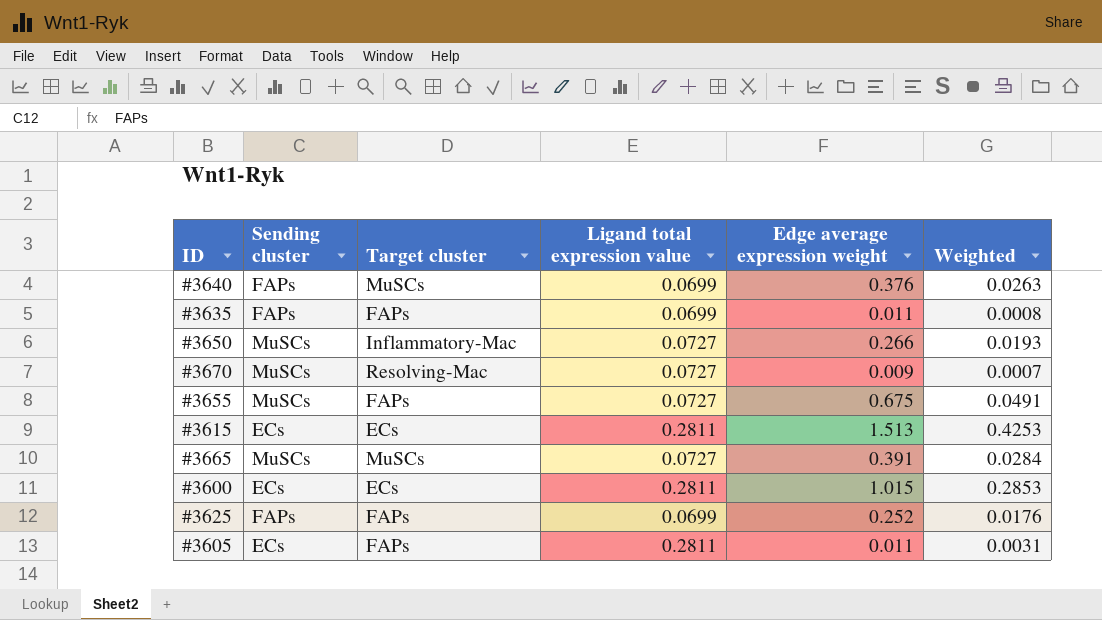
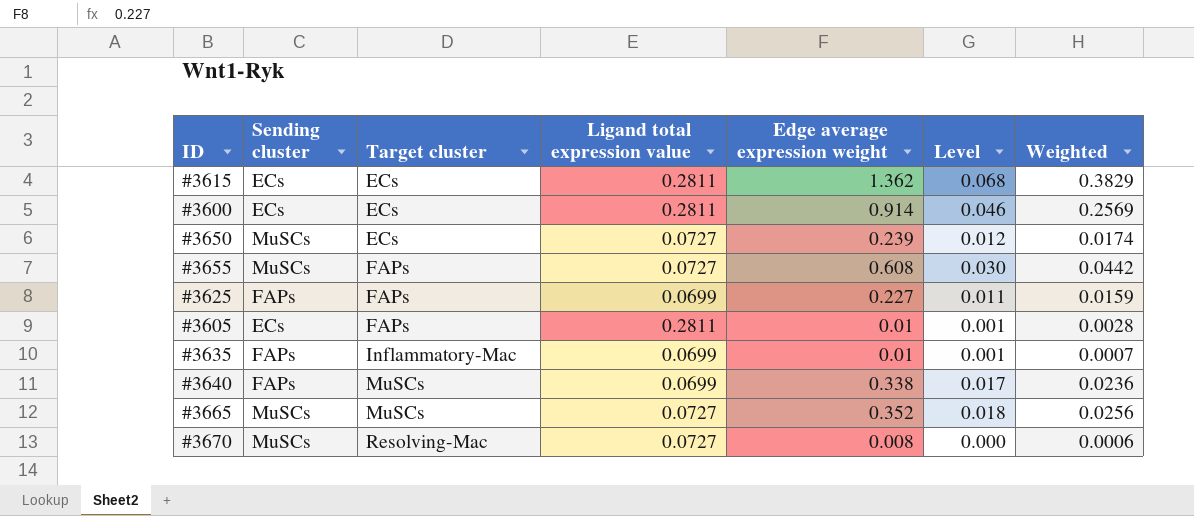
row order: none -> Target cluster ascending
column Level | formula: none -> [Edge average expression weight] * 0.05
#3615 | Edge average expression weight: 1.513 -> 1.362
#3615 | Weighted: 0.4253 -> 0.3829
#3600 | Edge average expression weight: 1.015 -> 0.914
#3600 | Weighted: 0.2853 -> 0.2569
#3650 | Target cluster: Inflammatory-Mac -> ECs
#3650 | Edge average expression weight: 0.266 -> 0.239
#3650 | Weighted: 0.0193 -> 0.0174
#3655 | Edge average expression weight: 0.675 -> 0.608
#3655 | Weighted: 0.0491 -> 0.0442
#3625 | Edge average expression weight: 0.252 -> 0.227
#3625 | Weighted: 0.0176 -> 0.0159
#3605 | Edge average expression weight: 0.011 -> 0.01
#3605 | Weighted: 0.0031 -> 0.0028
#3635 | Target cluster: FAPs -> Inflammatory-Mac
#3635 | Edge average expression weight: 0.011 -> 0.01
#3635 | Weighted: 0.0008 -> 0.0007
#3640 | Edge average expression weight: 0.376 -> 0.338
#3640 | Weighted: 0.0263 -> 0.0236
#3665 | Edge average expression weight: 0.391 -> 0.352
#3665 | Weighted: 0.0284 -> 0.0256
#3670 | Edge average expression weight: 0.009 -> 0.008
#3670 | Weighted: 0.0007 -> 0.0006

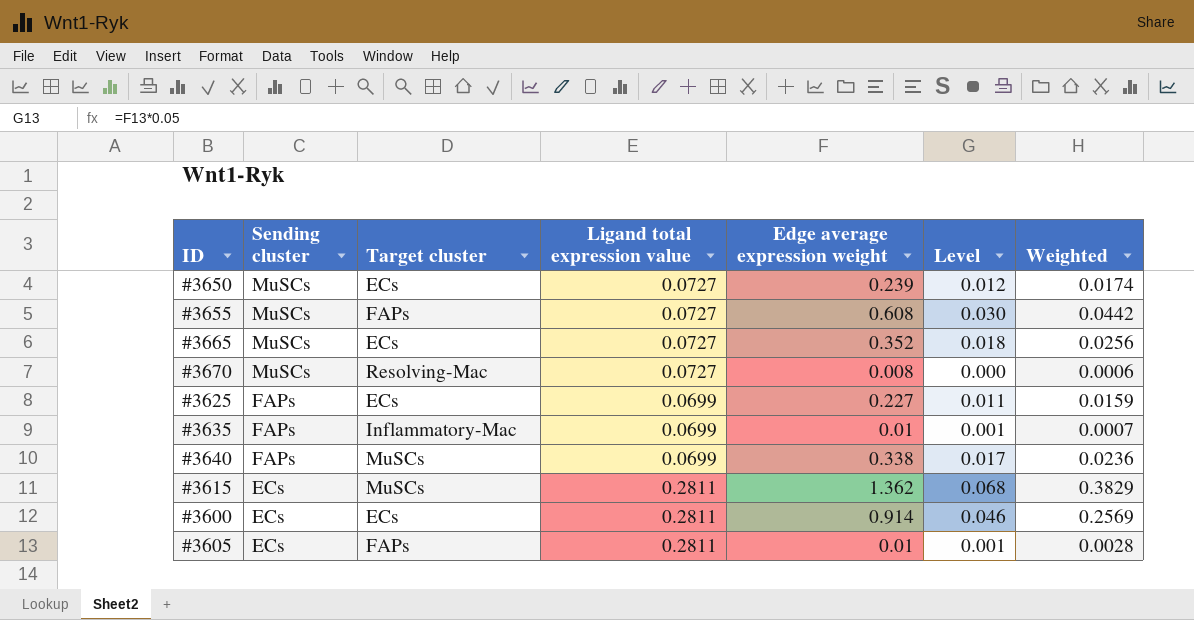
row order: Target cluster ascending -> Sending cluster descending
#3665 | Target cluster: MuSCs -> ECs
#3625 | Target cluster: FAPs -> ECs
#3615 | Target cluster: ECs -> MuSCs

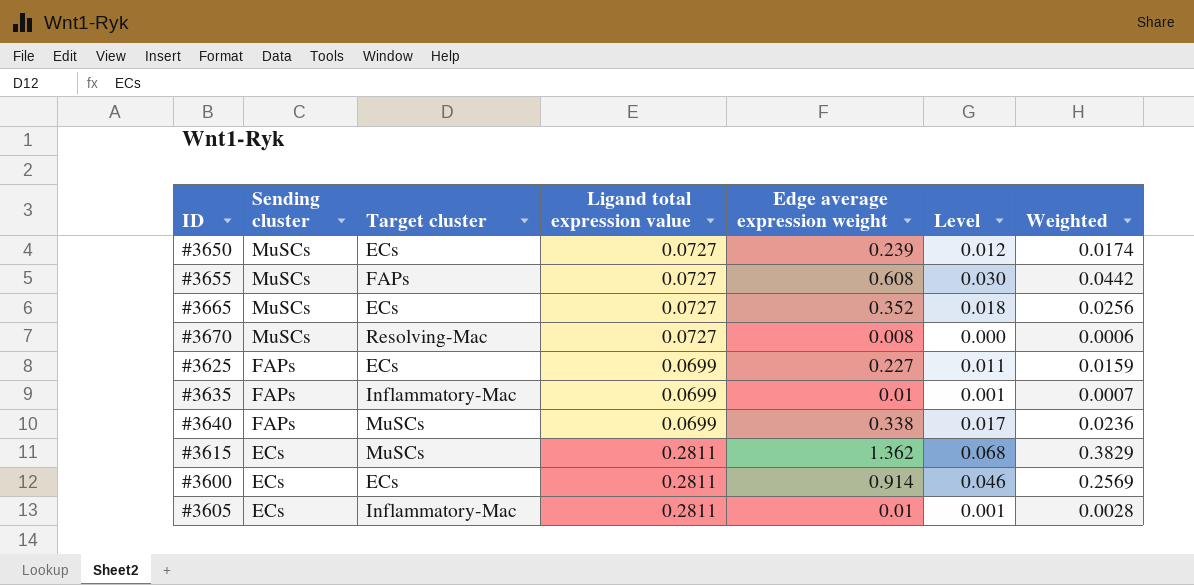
#3605 | Target cluster: FAPs -> Inflammatory-Mac

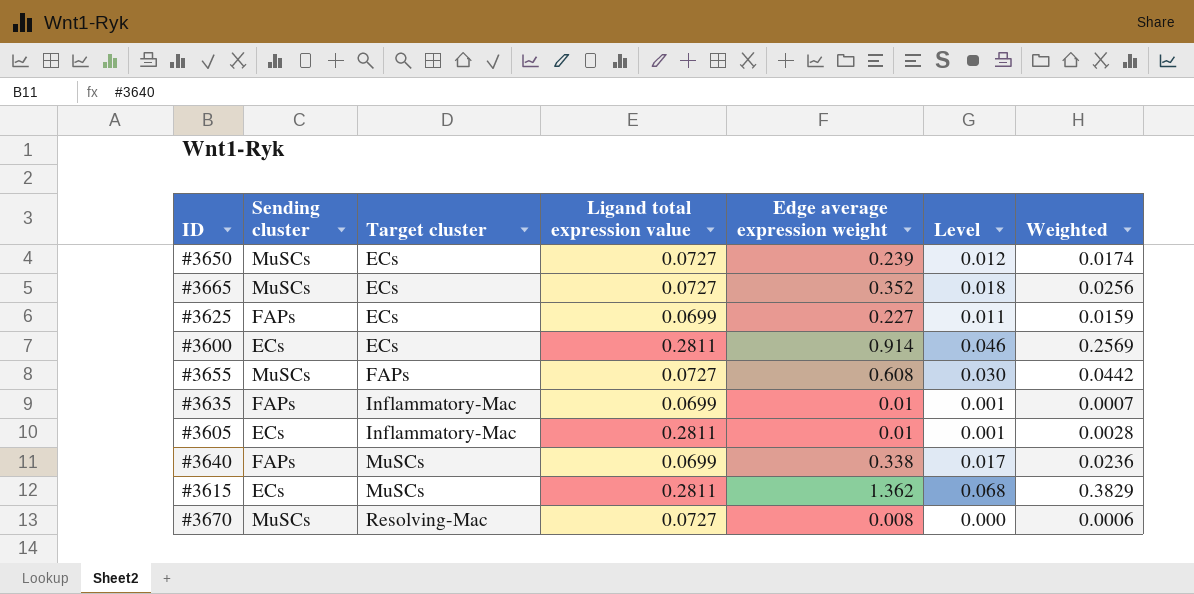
row order: Sending cluster descending -> Target cluster ascending

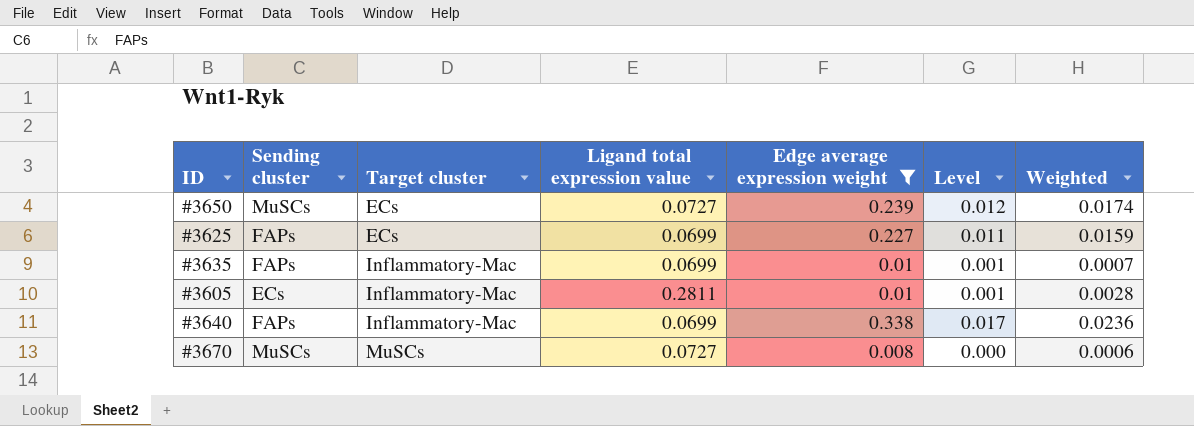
filter: none -> Edge average expression weight <= 0.338
#3640 | Target cluster: MuSCs -> Inflammatory-Mac
#3670 | Target cluster: Resolving-Mac -> MuSCs

